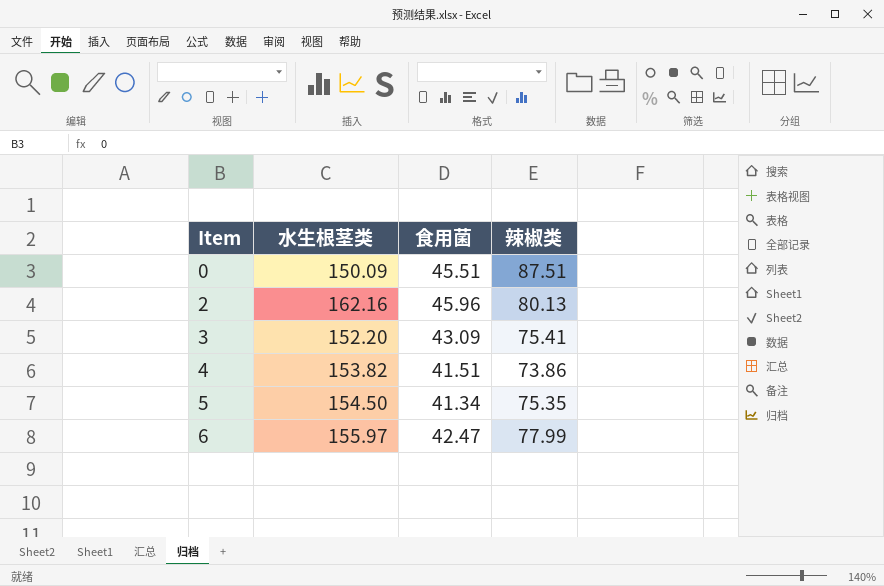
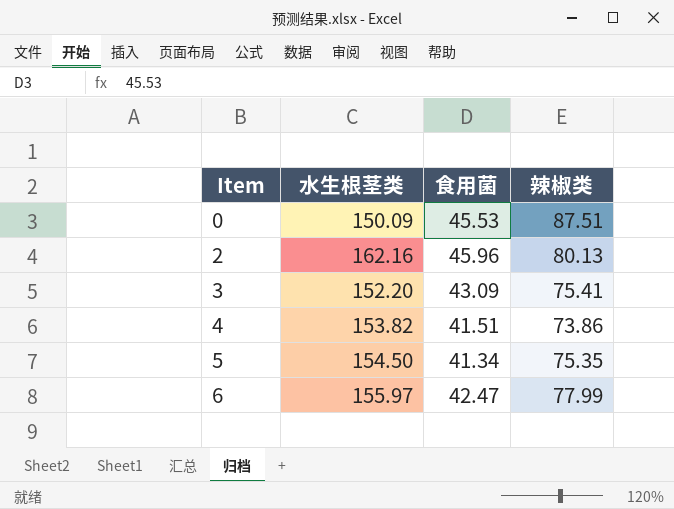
0 | 食用菌: 45.51 -> 45.53

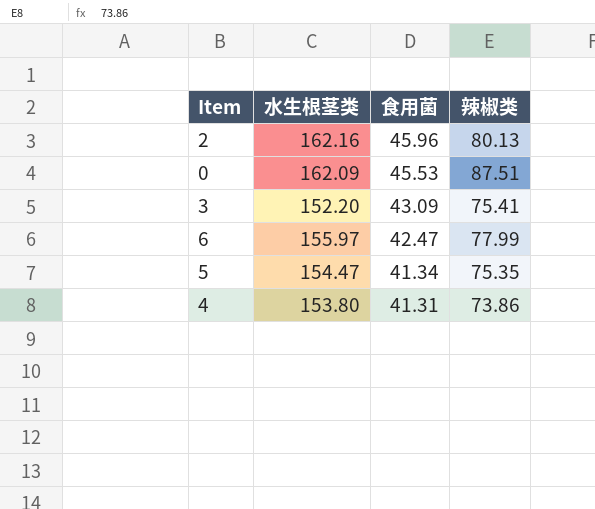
row order: Item ascending -> 食用菌 descending
0 | 水生根茎类: 150.09 -> 162.09
5 | 水生根茎类: 154.50 -> 154.47
4 | 水生根茎类: 153.82 -> 153.80
4 | 食用菌: 41.51 -> 41.31

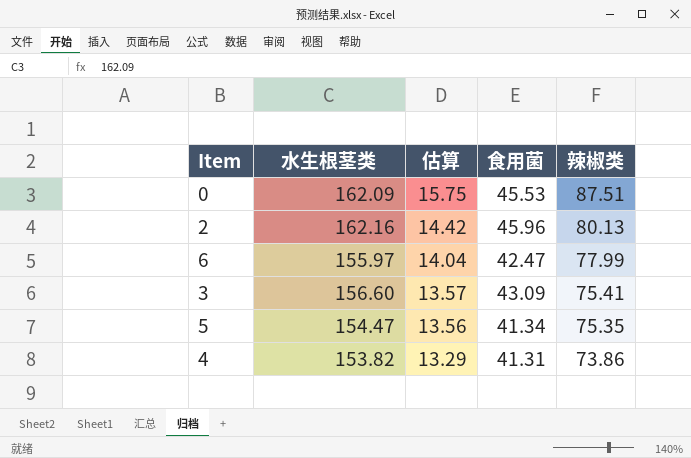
row order: 食用菌 descending -> 估算 descending
column 估算 | formula: none -> [辣椒类] * 0.18
3 | 水生根茎类: 152.20 -> 156.60
4 | 水生根茎类: 153.80 -> 153.82

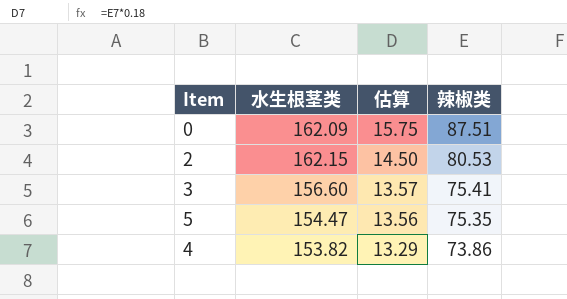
column 食用菌 | position: 4 -> none
row 6: 155.97 | 14.04 | 42.47 | 77.99 -> none
2 | 水生根茎类: 162.16 -> 162.15
2 | 估算: 14.42 -> 14.50
2 | 辣椒类: 80.13 -> 80.53

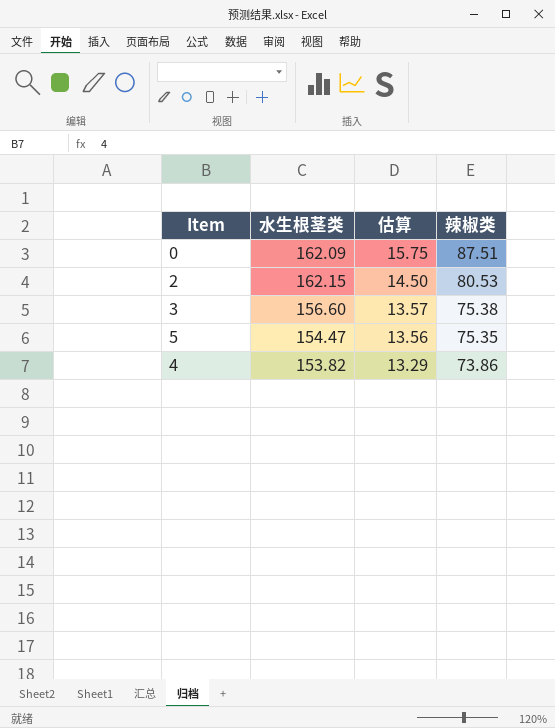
3 | 辣椒类: 75.41 -> 75.38

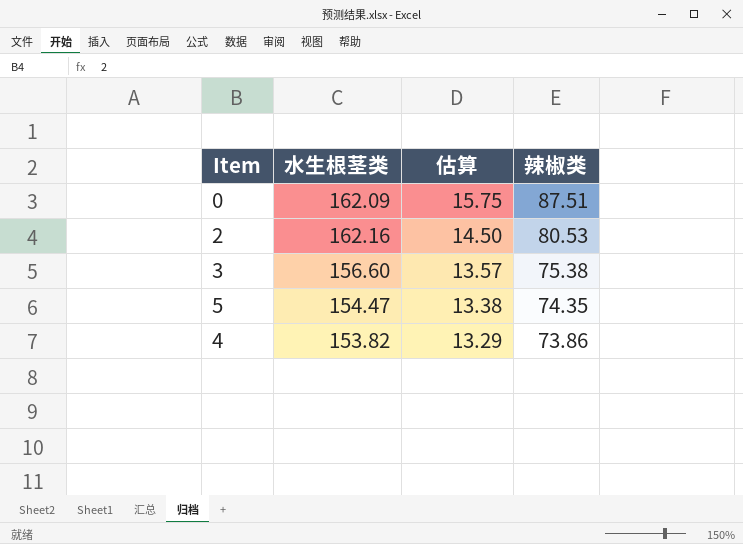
2 | 水生根茎类: 162.15 -> 162.16
5 | 估算: 13.56 -> 13.38
5 | 辣椒类: 75.35 -> 74.35

